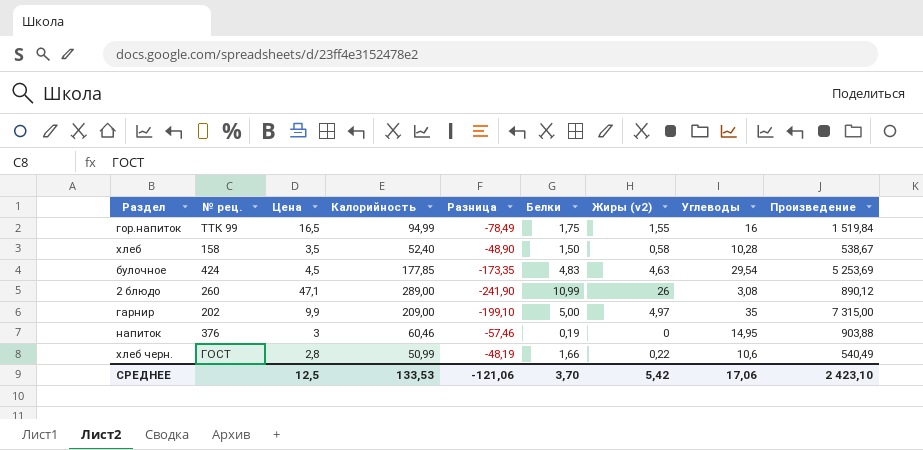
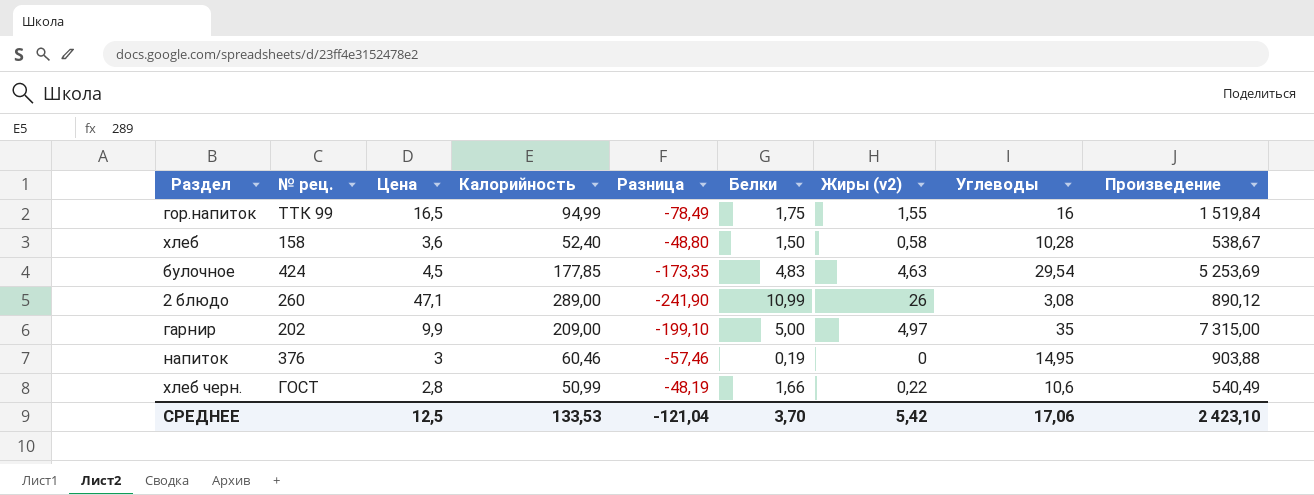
хлеб | Цена: 3,5 -> 3,6
хлеб | Разница: -48,90 -> -48,80
СРЕДНЕЕ | Разница: -121,06 -> -121,04

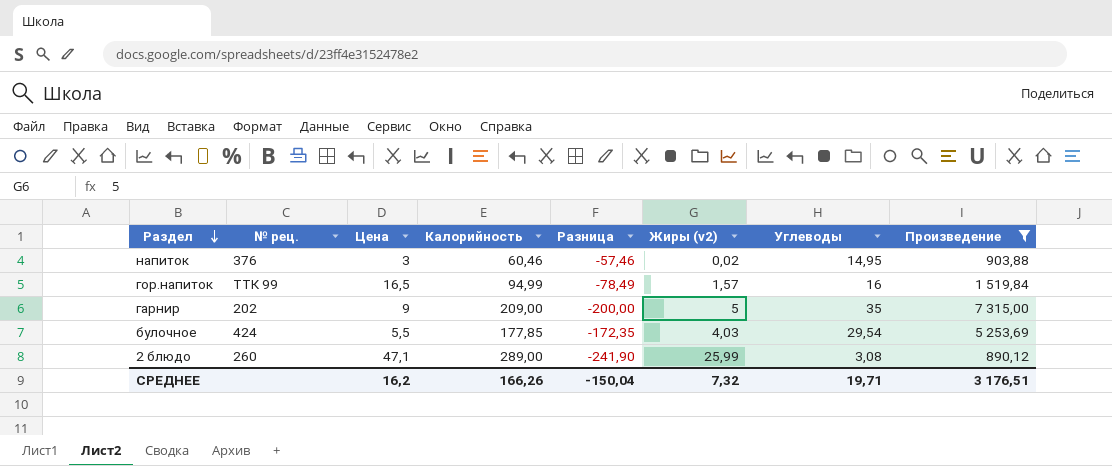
filter: none -> Произведение >= 890,12
row order: none -> Раздел descending
column Белки | position: 6 -> none
напиток | Жиры (v2): 0 -> 0,02
гор.напиток | Жиры (v2): 1,55 -> 1,57
гарнир | Цена: 9,9 -> 9
гарнир | Разница: -199,10 -> -200,00
гарнир | Жиры (v2): 4,97 -> 5
булочное | Цена: 4,5 -> 5,5
булочное | Разница: -173,35 -> -172,35
булочное | Жиры (v2): 4,63 -> 4,03
2 блюдо | Жиры (v2): 26 -> 25,99
СРЕДНЕЕ | Цена: 12,5 -> 16,2
СРЕДНЕЕ | Калорийность: 133,53 -> 166,26
СРЕДНЕЕ | Разница: -121,04 -> -150,04
СРЕДНЕЕ | Жиры (v2): 5,42 -> 7,32
СРЕДНЕЕ | Углеводы: 17,06 -> 19,71
СРЕДНЕЕ | Произведение: 2 423,10 -> 3 176,51

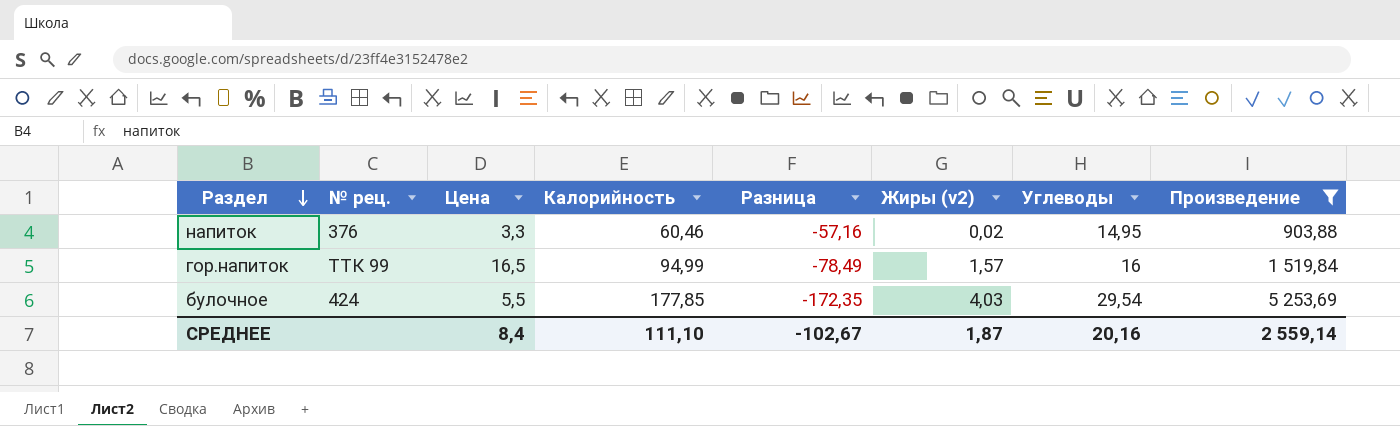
row гарнир: 202 | 9 | 209,00 | -200,00 | 5 | 35 | 7 315,00 -> none
row 2 блюдо: 260 | 47,1 | 289,00 | -241,90 | 25,99 | 3,08 | 890,12 -> none
напиток | Цена: 3 -> 3,3
напиток | Разница: -57,46 -> -57,16
СРЕДНЕЕ | Цена: 16,2 -> 8,4
СРЕДНЕЕ | Калорийность: 166,26 -> 111,10
СРЕДНЕЕ | Разница: -150,04 -> -102,67
СРЕДНЕЕ | Жиры (v2): 7,32 -> 1,87
СРЕДНЕЕ | Углеводы: 19,71 -> 20,16
СРЕДНЕЕ | Произведение: 3 176,51 -> 2 559,14

